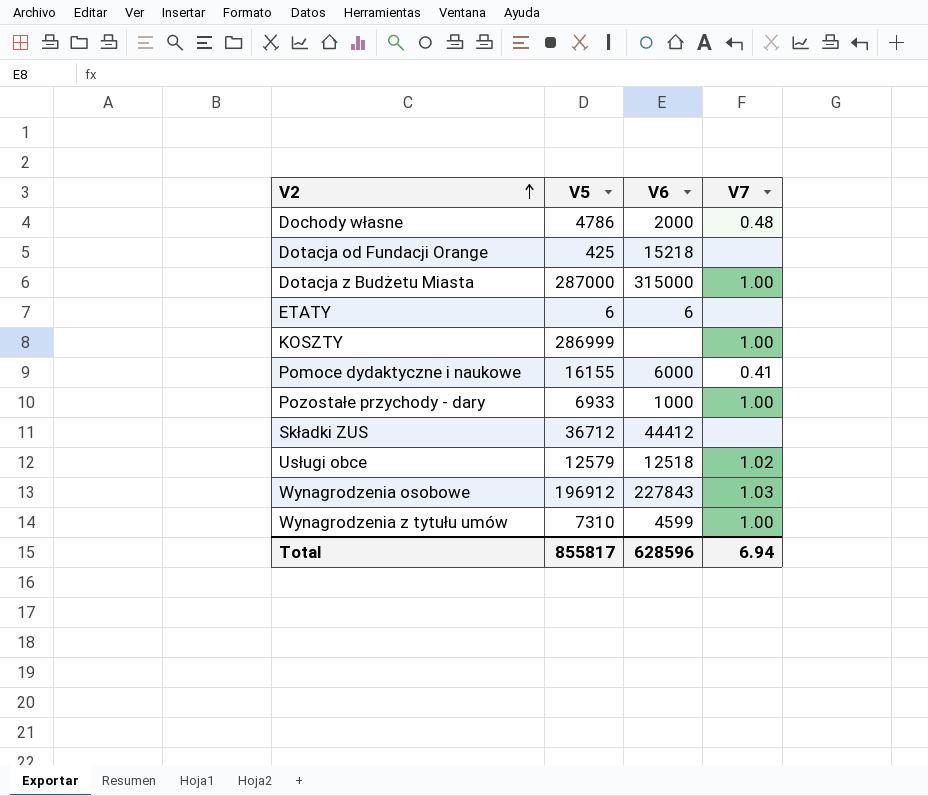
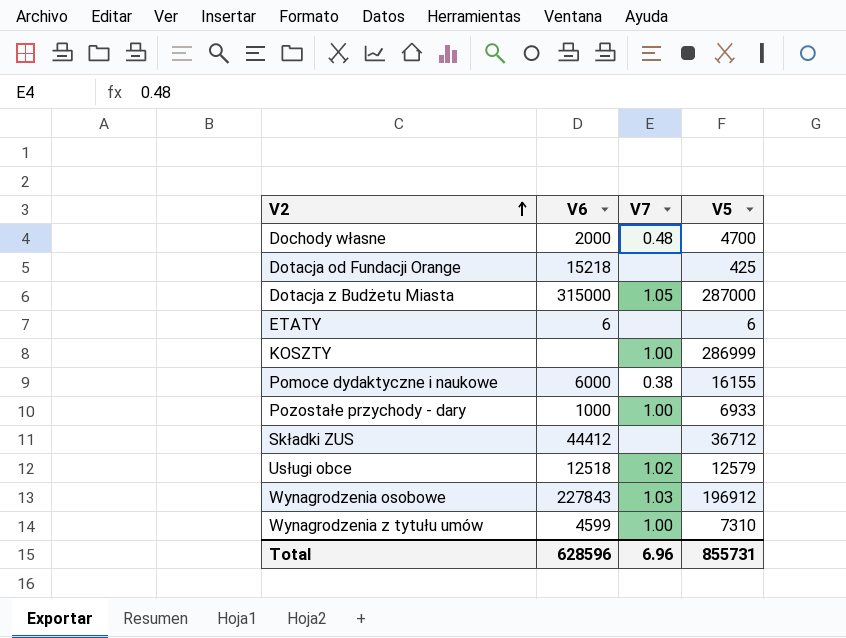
column V5 | position: 2 -> 4
Dochody własne | V5: 4786 -> 4700
Dotacja z Budżetu Miasta | V7: 1.00 -> 1.05
Pomoce dydaktyczne i naukowe | V7: 0.41 -> 0.38
Total | V7: 6.94 -> 6.96
Total | V5: 855817 -> 855731

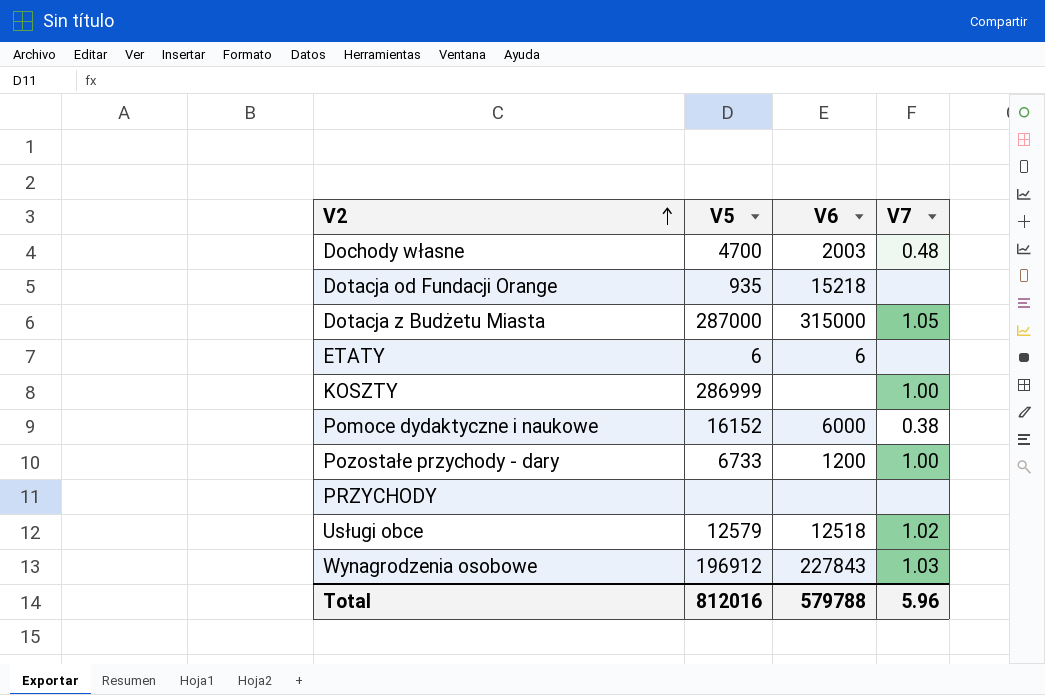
column V5 | position: 4 -> 2
row Składki ZUS: 44412 | none | 36712 -> none
row Wynagrodzenia z tytułu umów: 4599 | 1.00 | 7310 -> none
Dochody własne | V6: 2000 -> 2003
Dotacja od Fundacji Orange | V5: 425 -> 935
Pomoce dydaktyczne i naukowe | V5: 16155 -> 16152
Pozostałe przychody - dary | V5: 6933 -> 6733
Pozostałe przychody - dary | V6: 1000 -> 1200
row PRZYCHODY: none -> none | none | none
Total | V5: 855731 -> 812016
Total | V6: 628596 -> 579788
Total | V7: 6.96 -> 5.96

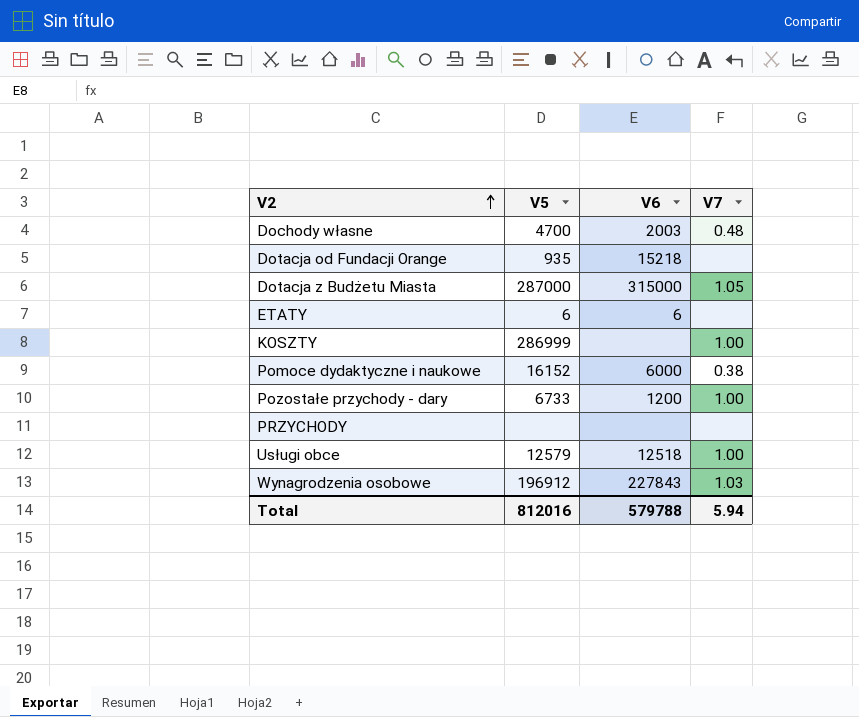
Usługi obce | V7: 1.02 -> 1.00
Total | V7: 5.96 -> 5.94

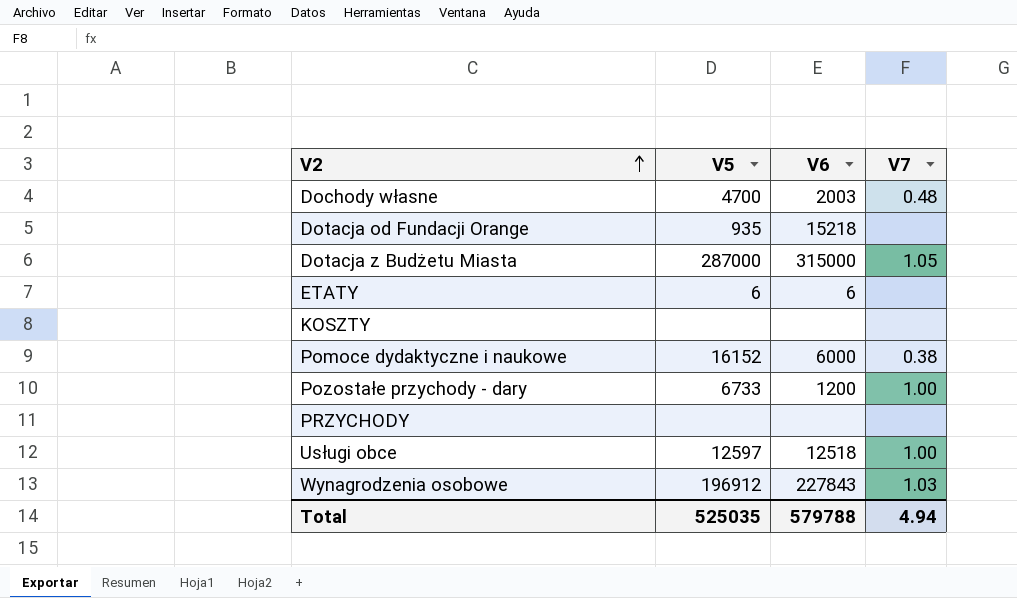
KOSZTY | V5: 286999 -> none
KOSZTY | V7: 1.00 -> none
Usługi obce | V5: 12579 -> 12597
Total | V5: 812016 -> 525035
Total | V7: 5.94 -> 4.94

